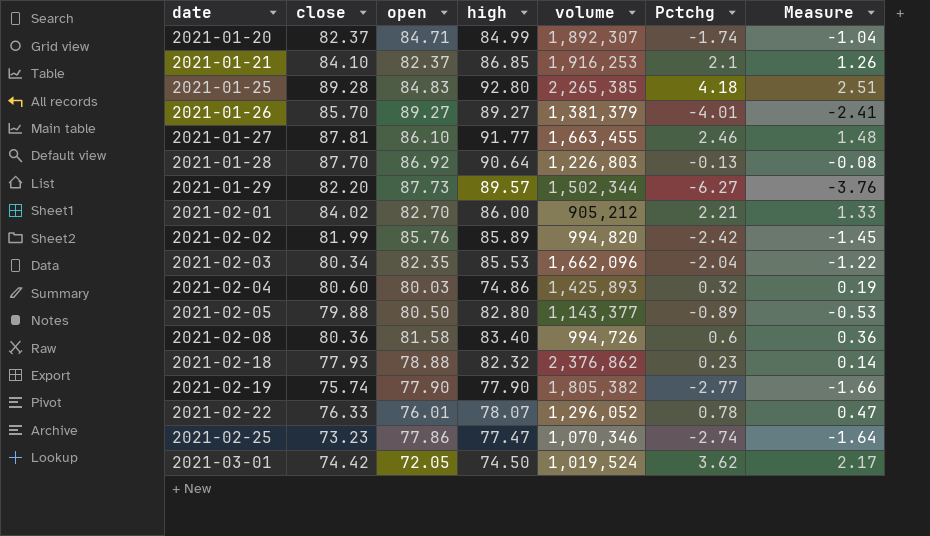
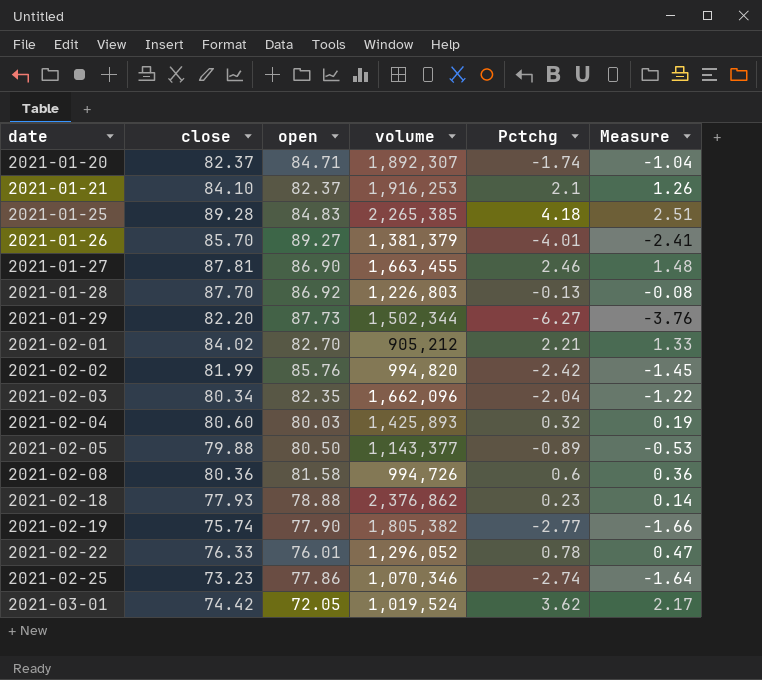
column high | position: 4 -> none
2021-01-27 | open: 86.10 -> 86.90

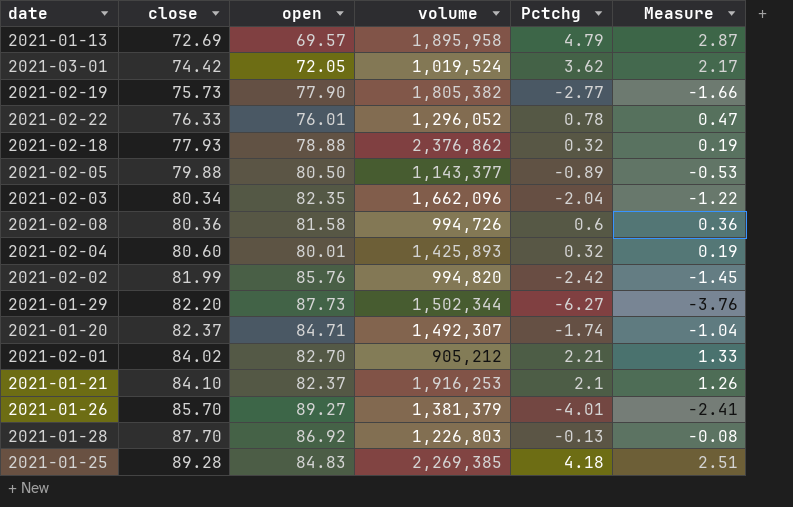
row order: date ascending -> close ascending
row 2021-01-27: 87.81 | 86.90 | 1,663,455 | 2.46 | 1.48 -> none
row 2021-02-25: 73.23 | 77.86 | 1,070,346 | -2.74 | -1.64 -> none
row 2021-01-13: none -> 72.69 | 69.57 | 1,895,958 | 4.79 | 2.87
2021-02-19 | close: 75.74 -> 75.73
2021-02-18 | Pctchg: 0.23 -> 0.32
2021-02-18 | Measure: 0.14 -> 0.19
2021-02-04 | open: 80.03 -> 80.01
2021-01-20 | volume: 1,892,307 -> 1,492,307
2021-01-25 | volume: 2,265,385 -> 2,269,385

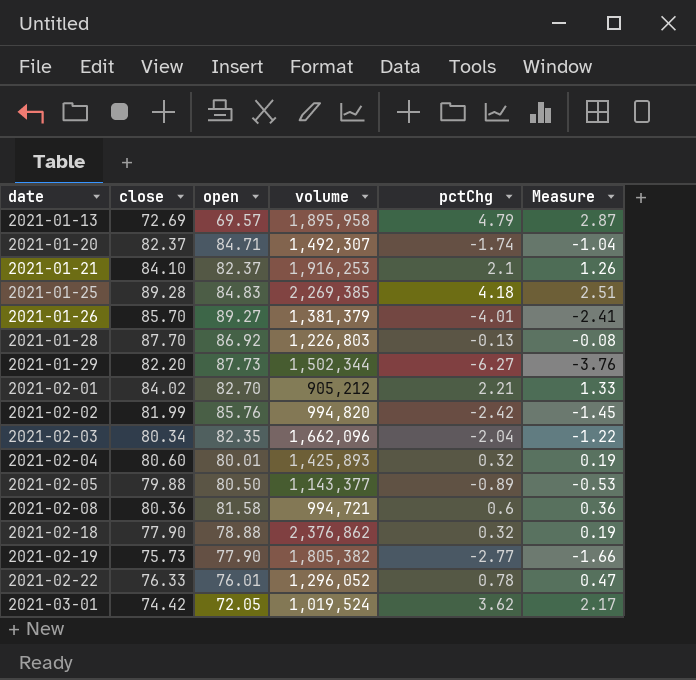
row order: close ascending -> date ascending
column name: Pctchg -> pctChg
2021-02-08 | volume: 994,726 -> 994,721
2021-02-18 | close: 77.93 -> 77.90

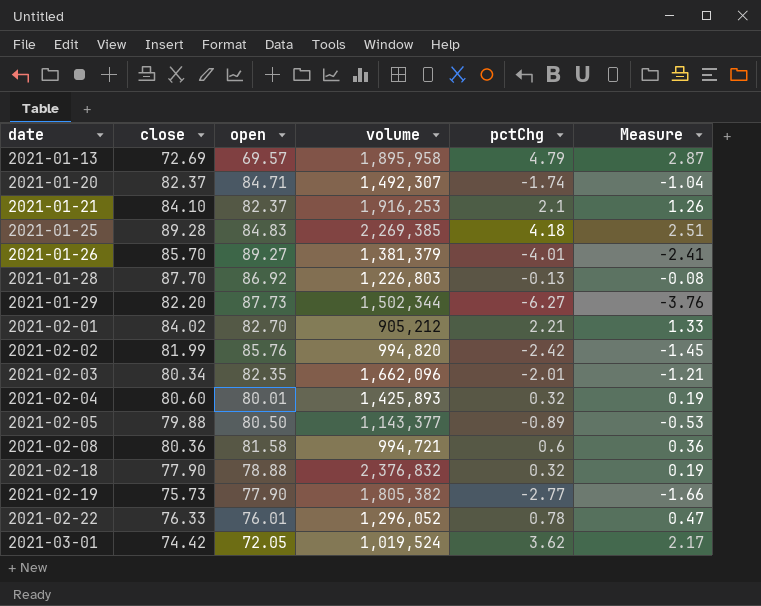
2021-02-03 | pctChg: -2.04 -> -2.01
2021-02-03 | Measure: -1.22 -> -1.21
2021-02-18 | volume: 2,376,862 -> 2,376,832

